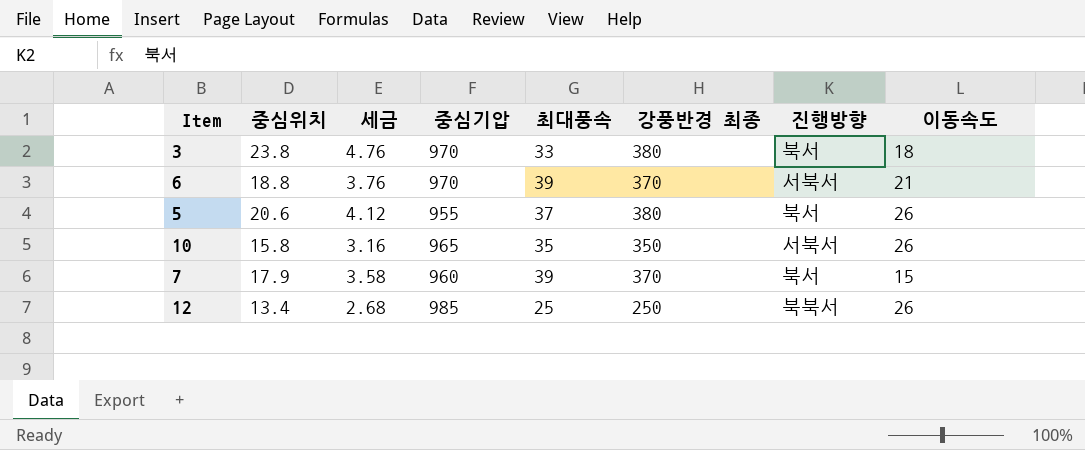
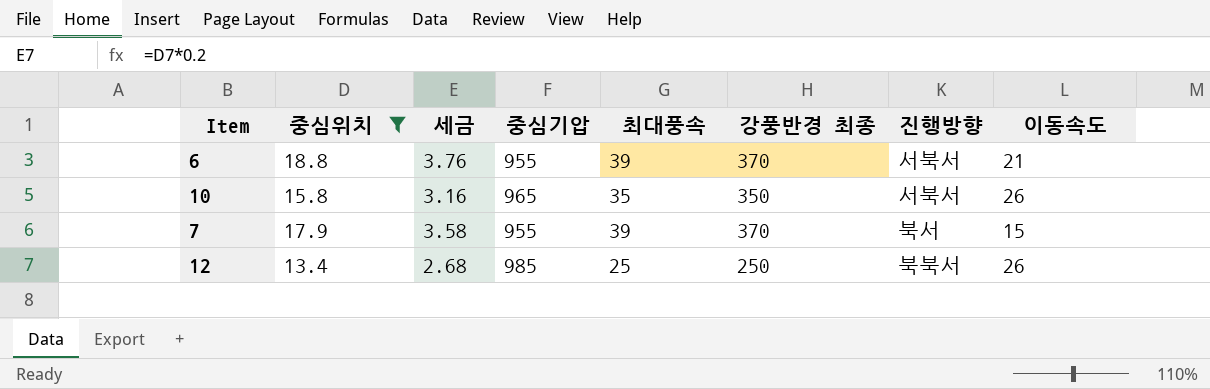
filter: none -> 중심위치 <= 18.8
6 | 중심기압: 970 -> 955
7 | 중심기압: 960 -> 955

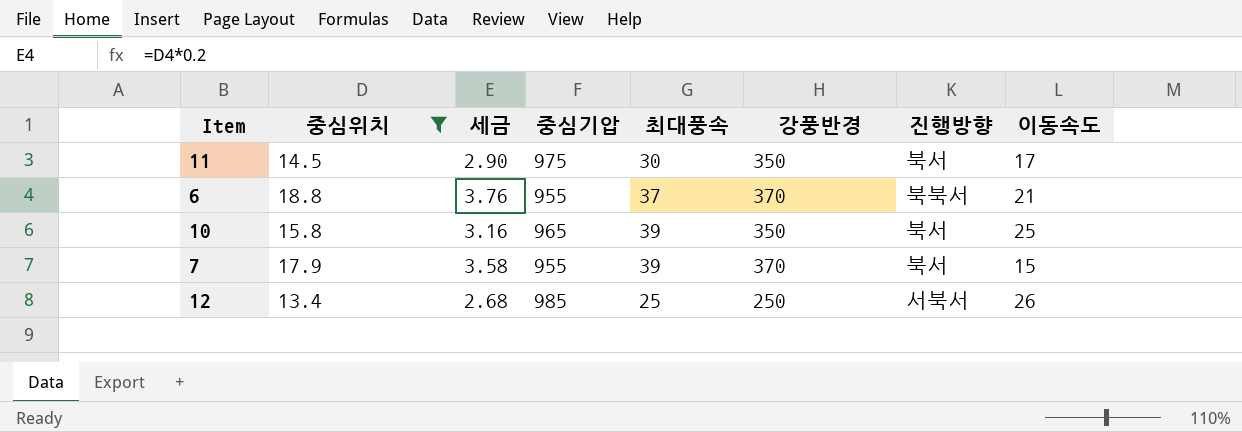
column name: 강풍반경 최종 -> 강풍반경
row 11: none -> 14.5 | 2.90 | 975 | 30 | 350 | 북서 | 17
6 | 최대풍속: 39 -> 37
6 | 진행방향: 서북서 -> 북북서
10 | 최대풍속: 35 -> 39
10 | 진행방향: 서북서 -> 북서
10 | 이동속도: 26 -> 25
12 | 진행방향: 북북서 -> 서북서

